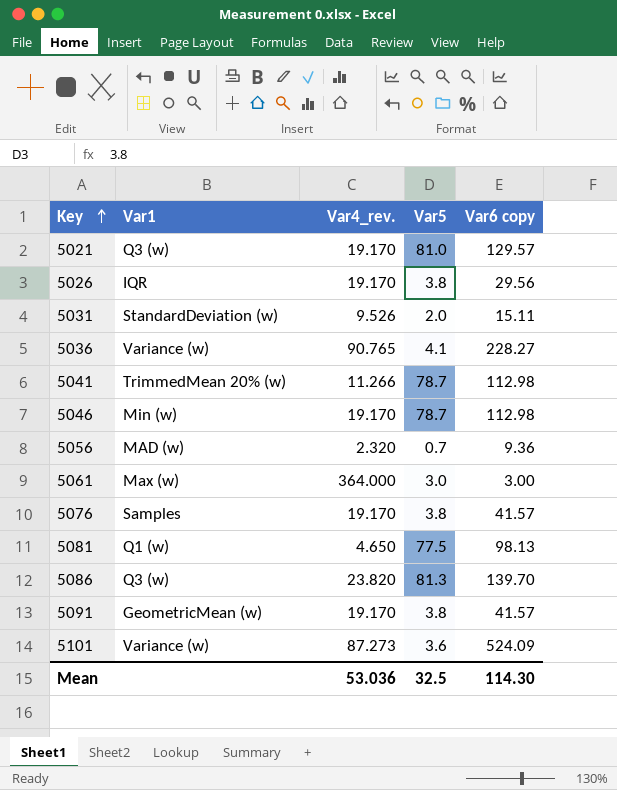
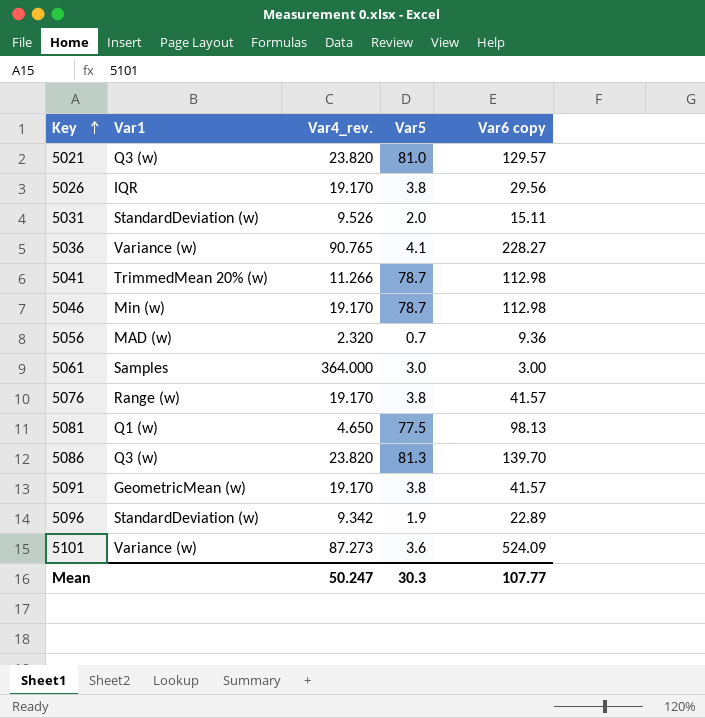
5021 | Var4_rev.: 19.170 -> 23.820
5061 | Var1: Max (w) -> Samples
5076 | Var1: Samples -> Range (w)
row 5096: none -> StandardDeviation (w) | 9.342 | 1.9 | 22.89
Mean | Var4_rev.: 53.036 -> 50.247
Mean | Var5: 32.5 -> 30.3
Mean | Var6 copy: 114.30 -> 107.77

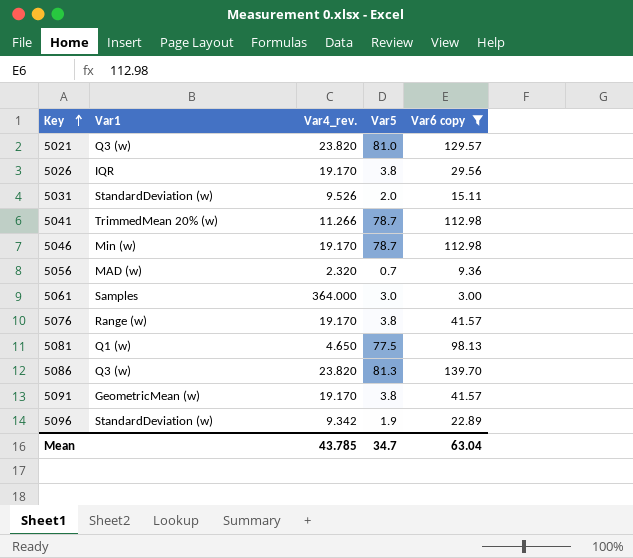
filter: none -> Var6 copy <= 139.70
Mean | Var4_rev.: 50.247 -> 43.785
Mean | Var5: 30.3 -> 34.7
Mean | Var6 copy: 107.77 -> 63.04

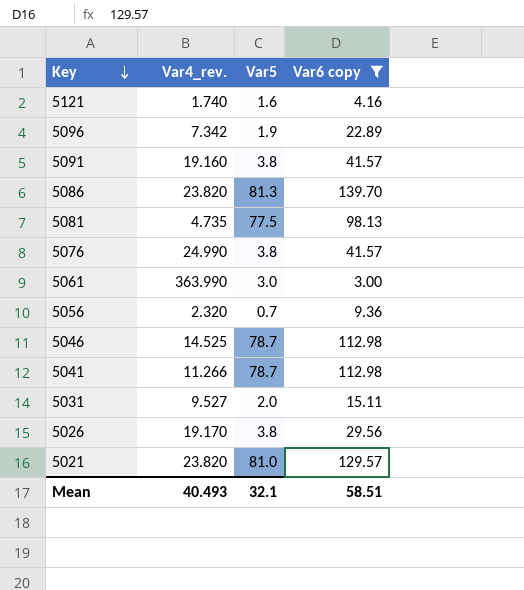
row order: Key ascending -> Key descending
column Var1 | position: 2 -> none
row 5121: none -> 1.740 | 1.6 | 4.16
5096 | Var4_rev.: 9.342 -> 7.342
5091 | Var4_rev.: 19.170 -> 19.160
5081 | Var4_rev.: 4.650 -> 4.735
5076 | Var4_rev.: 19.170 -> 24.990
5061 | Var4_rev.: 364.000 -> 363.990
5046 | Var4_rev.: 19.170 -> 14.525
5031 | Var4_rev.: 9.526 -> 9.527
Mean | Var4_rev.: 43.785 -> 40.493
Mean | Var5: 34.7 -> 32.1
Mean | Var6 copy: 63.04 -> 58.51

